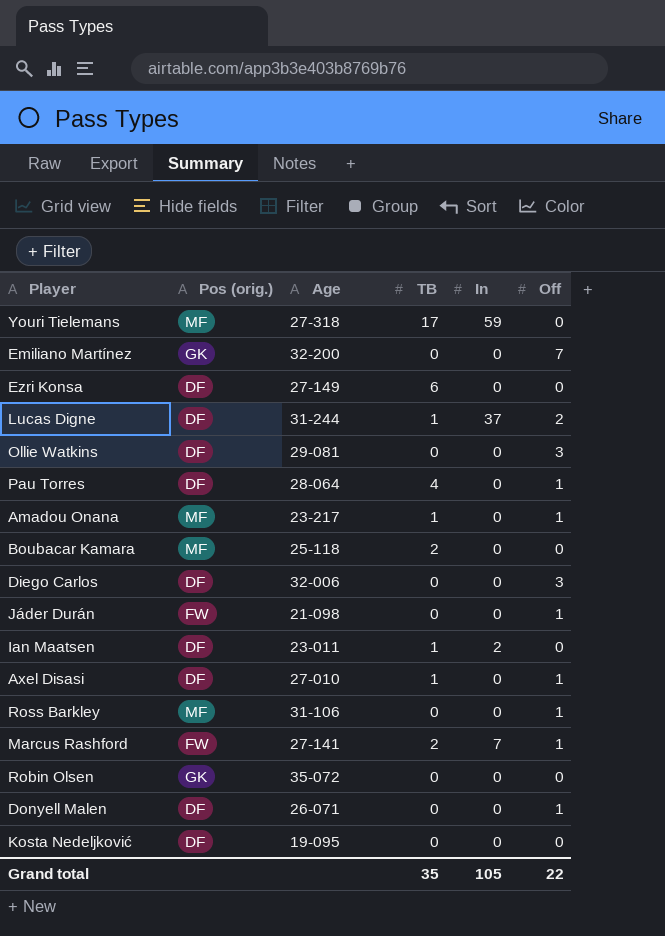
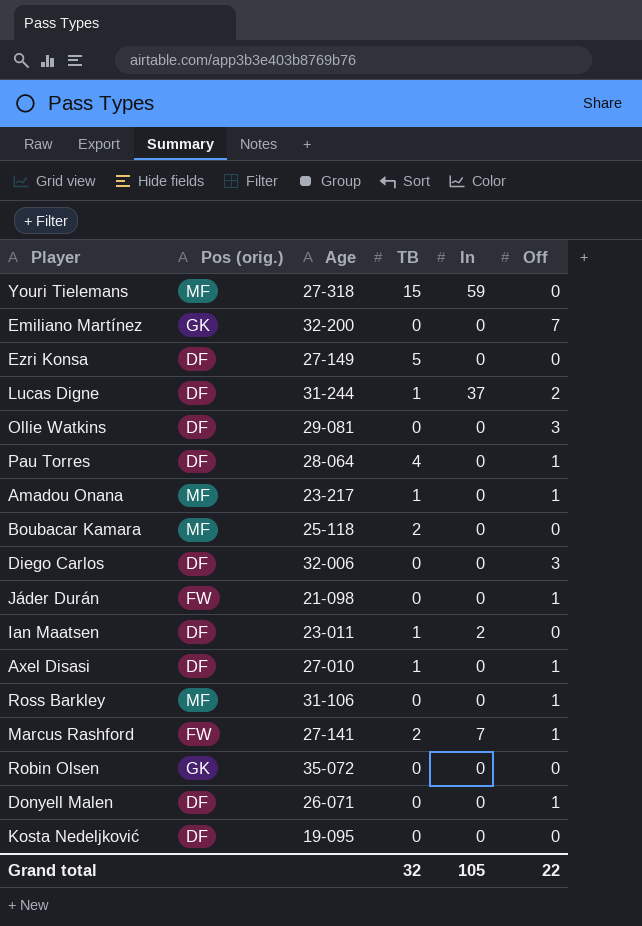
Youri Tielemans | TB: 17 -> 15
Ezri Konsa | TB: 6 -> 5
Grand total | TB: 35 -> 32

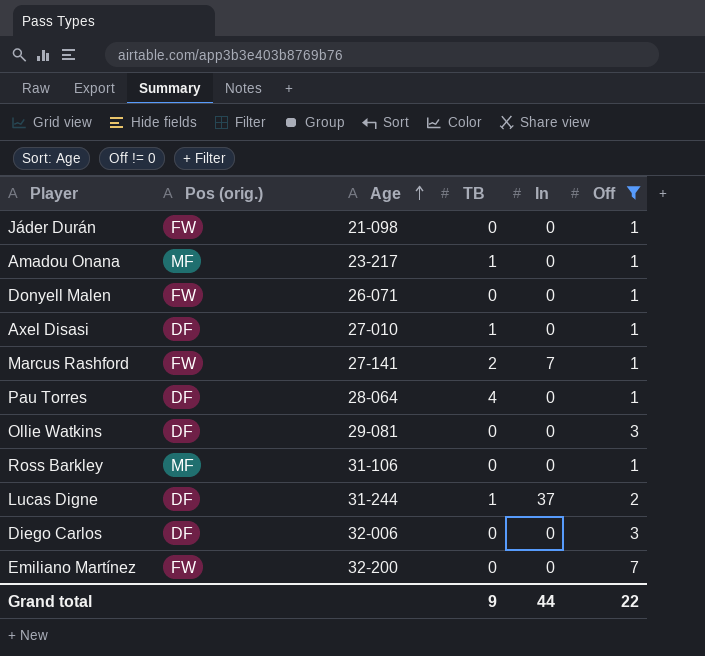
filter: none -> Off != 0
row order: none -> Age ascending
Donyell Malen | Pos (orig.): DF -> FW
Emiliano Martínez | Pos (orig.): GK -> FW
Grand total | TB: 32 -> 9
Grand total | In: 105 -> 44

